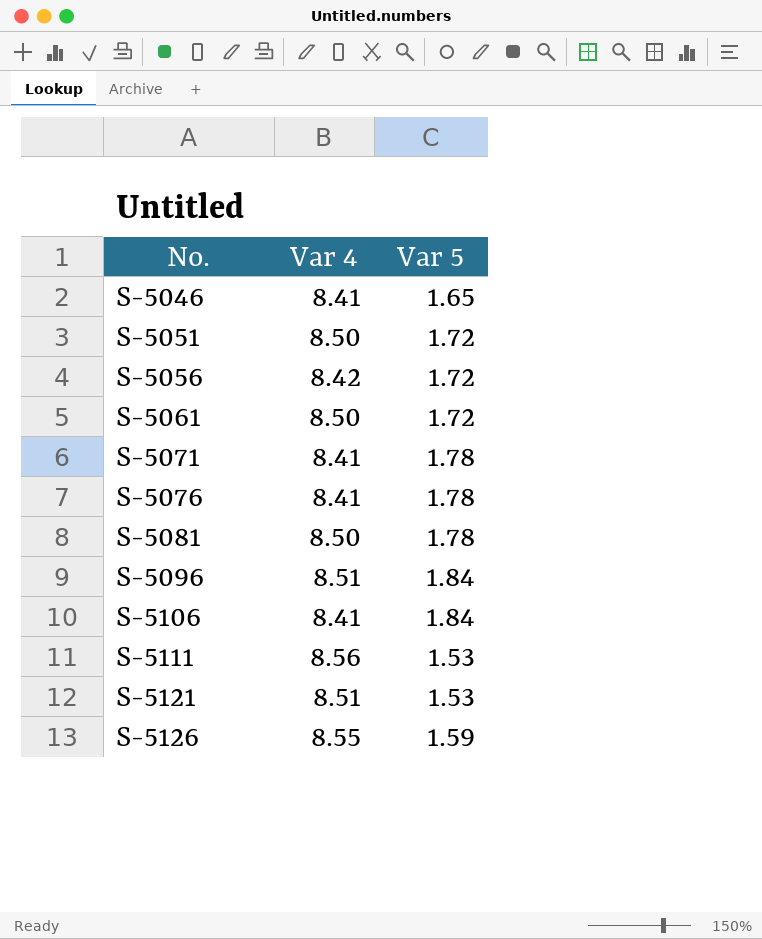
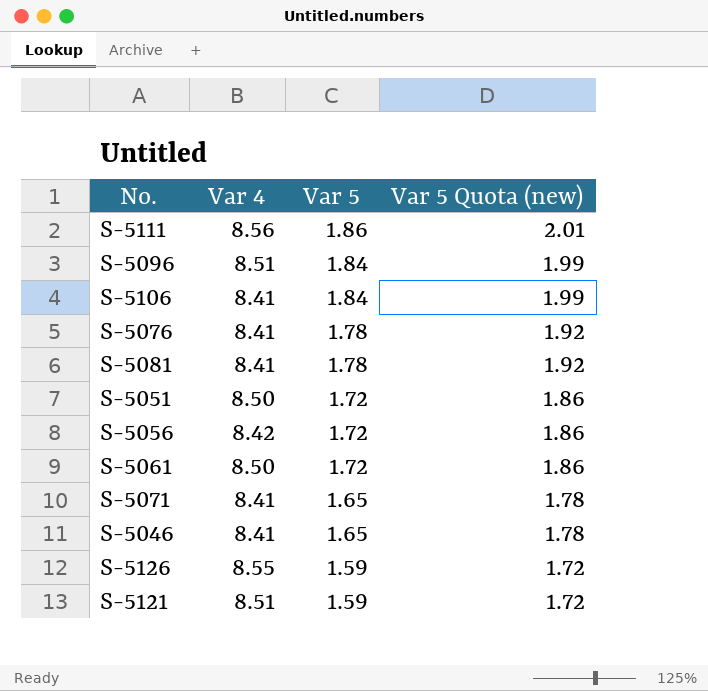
row order: No. ascending -> Var 5 descending
column Var 5 Quota (new) | formula: none -> [Var 5] * 1.08
S-5111 | Var 5: 1.53 -> 1.86
S-5081 | Var 4: 8.50 -> 8.41
S-5071 | Var 5: 1.78 -> 1.65
S-5121 | Var 5: 1.53 -> 1.59

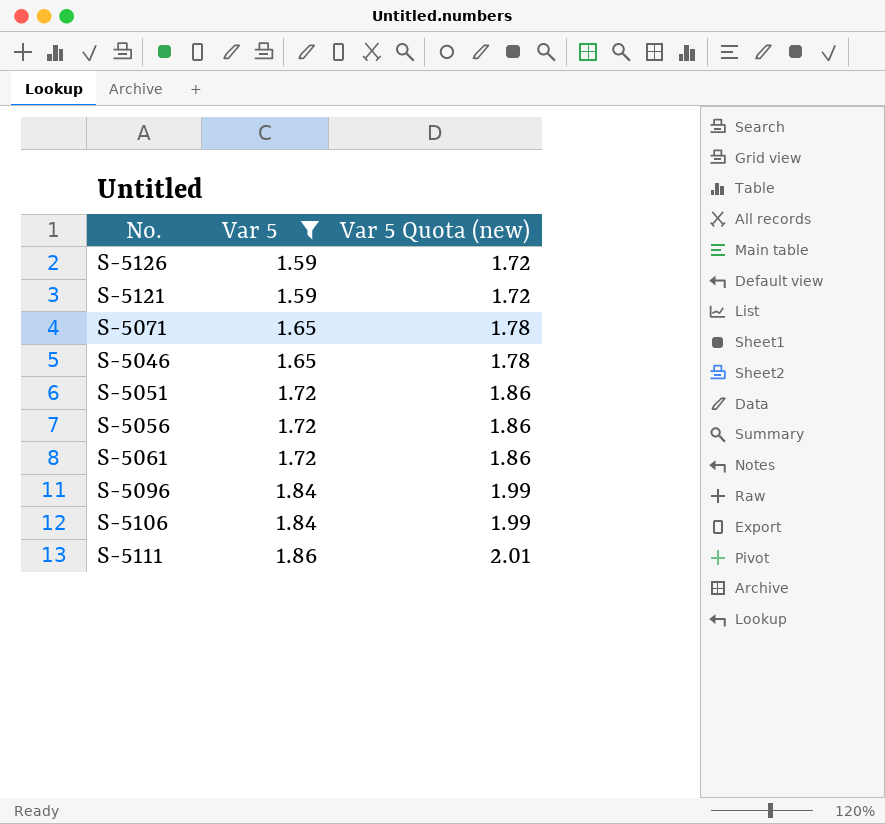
filter: none -> Var 5 != 1.78
row order: Var 5 descending -> Var 5 ascending
column Var 4 | position: 2 -> none

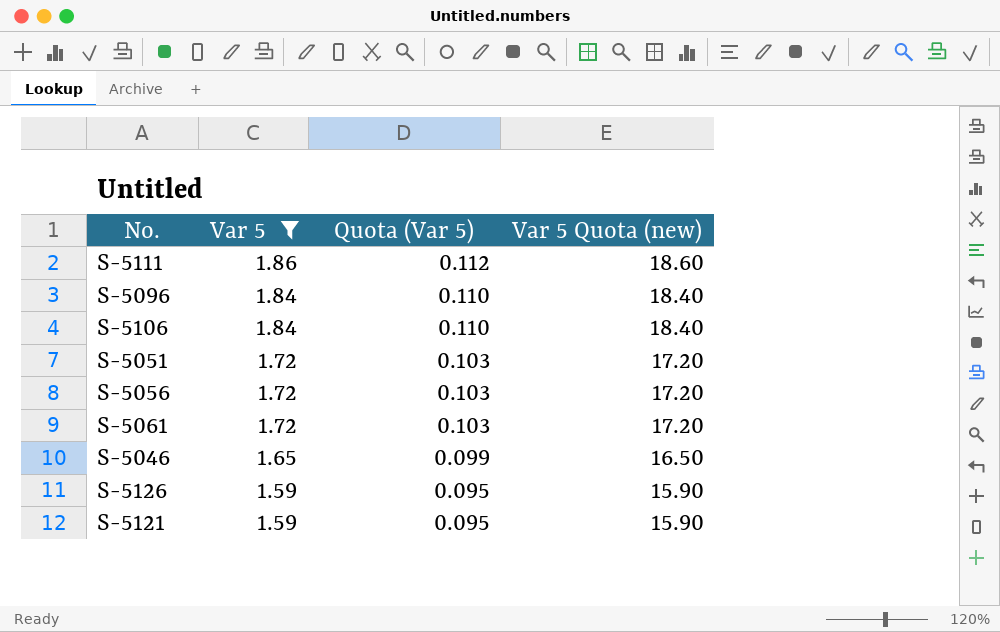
row order: Var 5 ascending -> Var 5 descending
column Quota (Var 5) | formula: none -> [Var 5] * 0.06
column Var 5 Quota (new) | formula: [Var 5] * 1.08 -> [Var 5] * 10
row S-5071: 1.65 | 1.78 -> none

